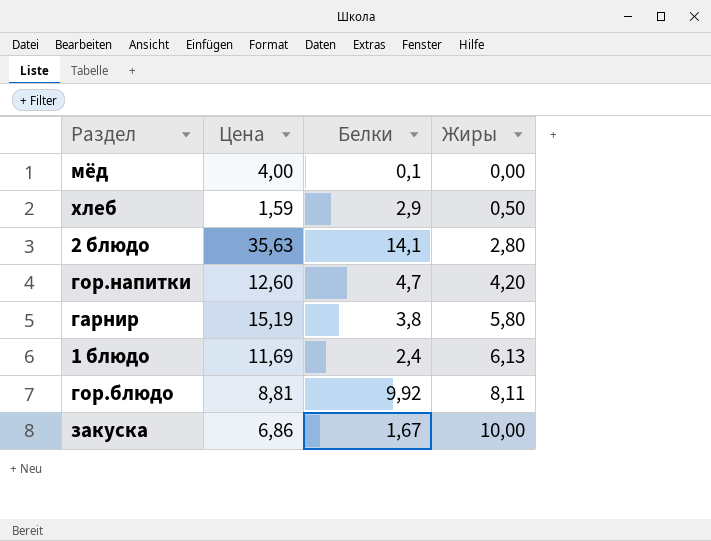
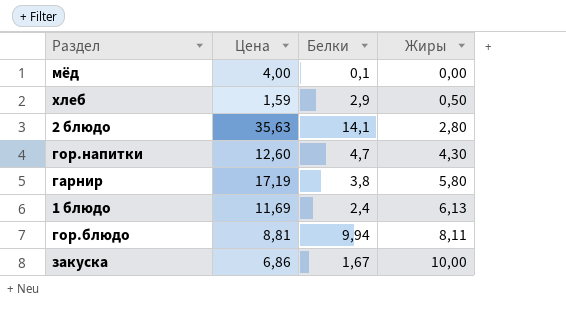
гор.напитки | Жиры: 4,20 -> 4,30
гарнир | Цена: 15,19 -> 17,19
гор.блюдо | Белки: 9,92 -> 9,94

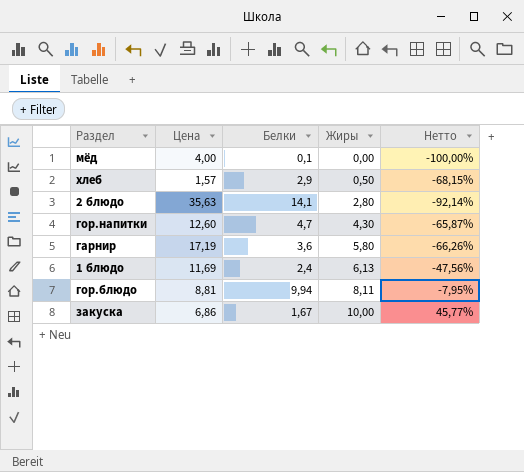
column Нетто | formula: none -> ([Жиры] - [Цена]) / [Цена]
хлеб | Цена: 1,59 -> 1,57
гарнир | Белки: 3,8 -> 3,6

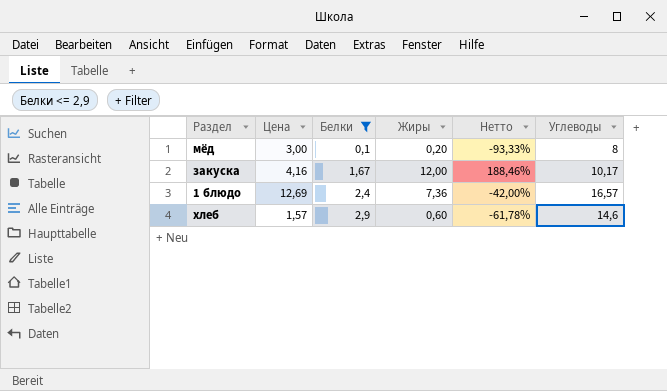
filter: none -> Белки <= 2,9
row order: Жиры ascending -> Белки ascending
column Углеводы | position: none -> 6
мёд | Цена: 4,00 -> 3,00
мёд | Жиры: 0,00 -> 0,20
мёд | Нетто: -100,00% -> -93,33%
закуска | Цена: 6,86 -> 4,16
закуска | Жиры: 10,00 -> 12,00
закуска | Нетто: 45,77% -> 188,46%
1 блюдо | Цена: 11,69 -> 12,69
1 блюдо | Жиры: 6,13 -> 7,36
1 блюдо | Нетто: -47,56% -> -42,00%
хлеб | Жиры: 0,50 -> 0,60
хлеб | Нетто: -68,15% -> -61,78%

